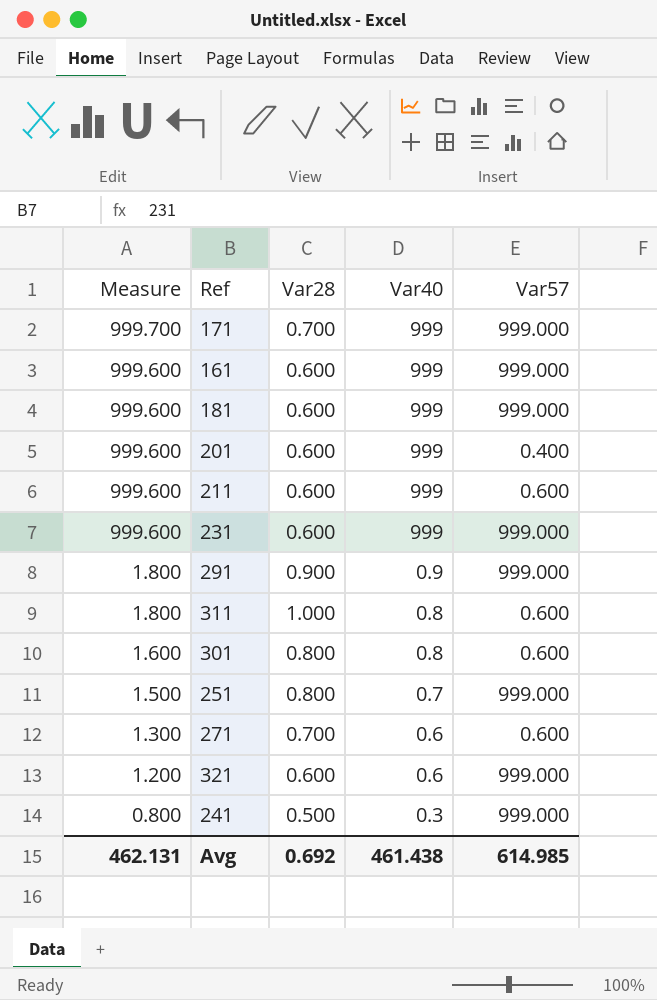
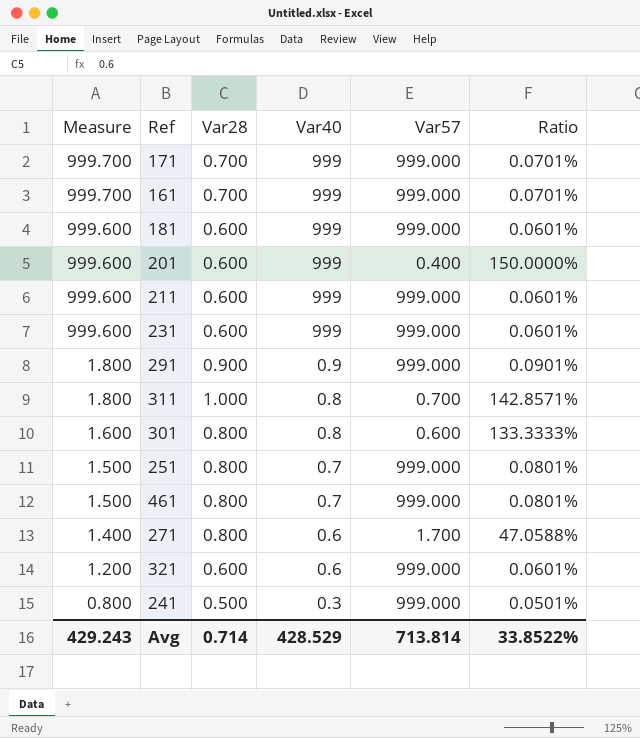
column Ratio | formula: none -> [Var28] / [Var57]
161 | Measure: 999.600 -> 999.700
161 | Var28: 0.600 -> 0.700
211 | Var57: 0.600 -> 999.000
311 | Var57: 0.600 -> 0.700
row 461: none -> 1.500 | 0.800 | 0.7 | 999.000 | 0.0801%
271 | Measure: 1.300 -> 1.400
271 | Var28: 0.700 -> 0.800
271 | Var57: 0.600 -> 1.700
Avg | Measure: 462.131 -> 429.243
Avg | Var28: 0.692 -> 0.714
Avg | Var40: 461.438 -> 428.529
Avg | Var57: 614.985 -> 713.814

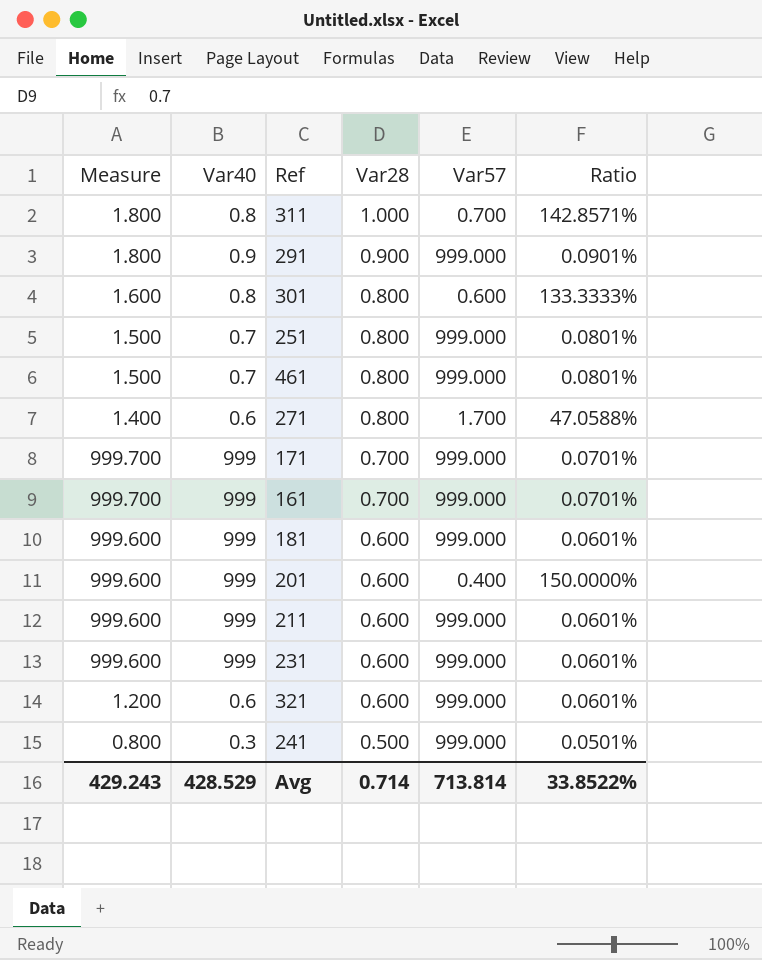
row order: Measure descending -> Var28 descending
column Var40 | position: 4 -> 2

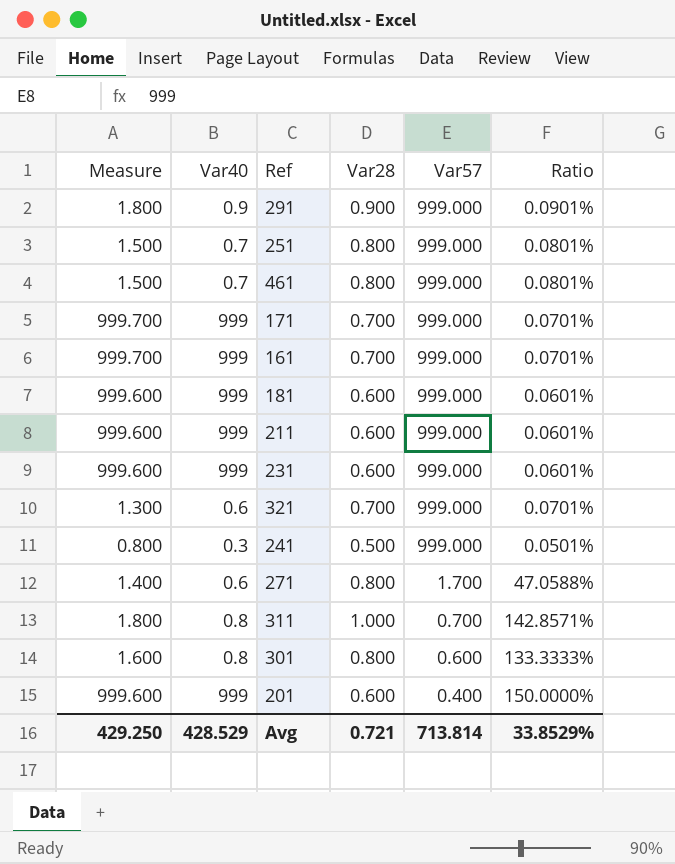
row order: Var28 descending -> Var57 descending
321 | Measure: 1.200 -> 1.300
321 | Var28: 0.600 -> 0.700
321 | Ratio: 0.0601% -> 0.0701%
Avg | Measure: 429.243 -> 429.250
Avg | Var28: 0.714 -> 0.721
Avg | Ratio: 33.8522% -> 33.8529%

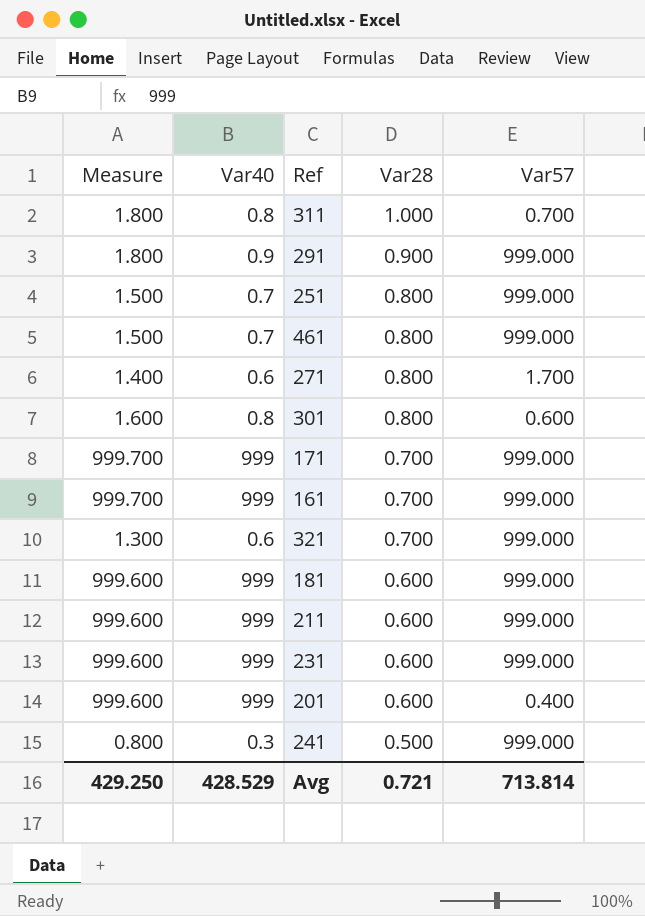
row order: Var57 descending -> Var28 descending
column Ratio | formula: [Var28] / [Var57] -> none

